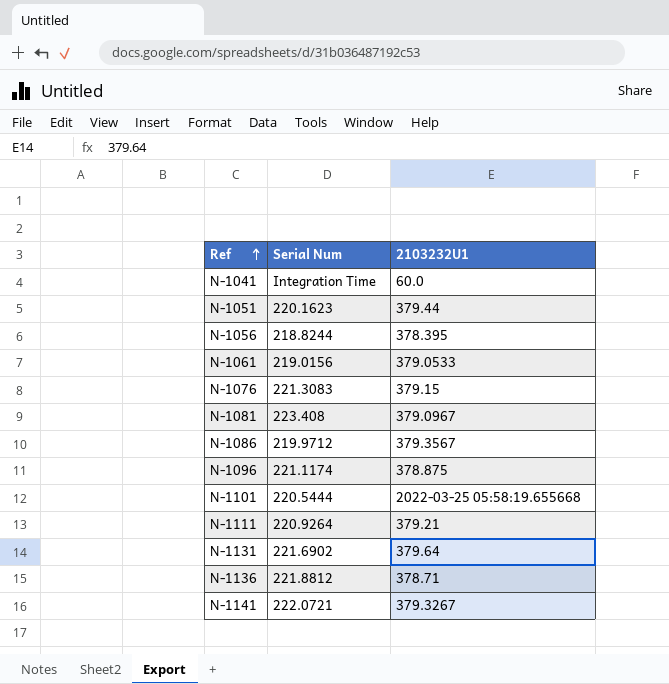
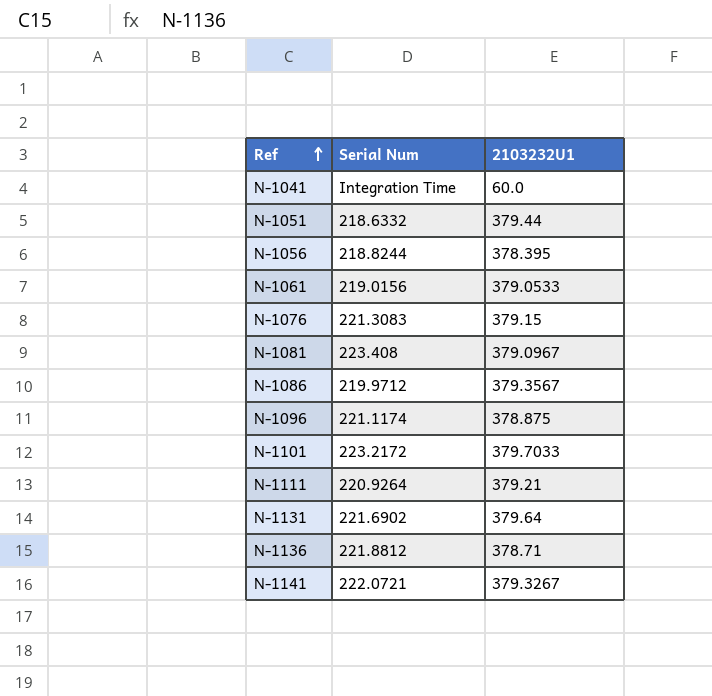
N-1051 | Serial Num: 220.1623 -> 218.6332
N-1101 | Serial Num: 220.5444 -> 223.2172
N-1101 | 2103232U1: 2022-03-25 05:58:19.655668 -> 379.7033

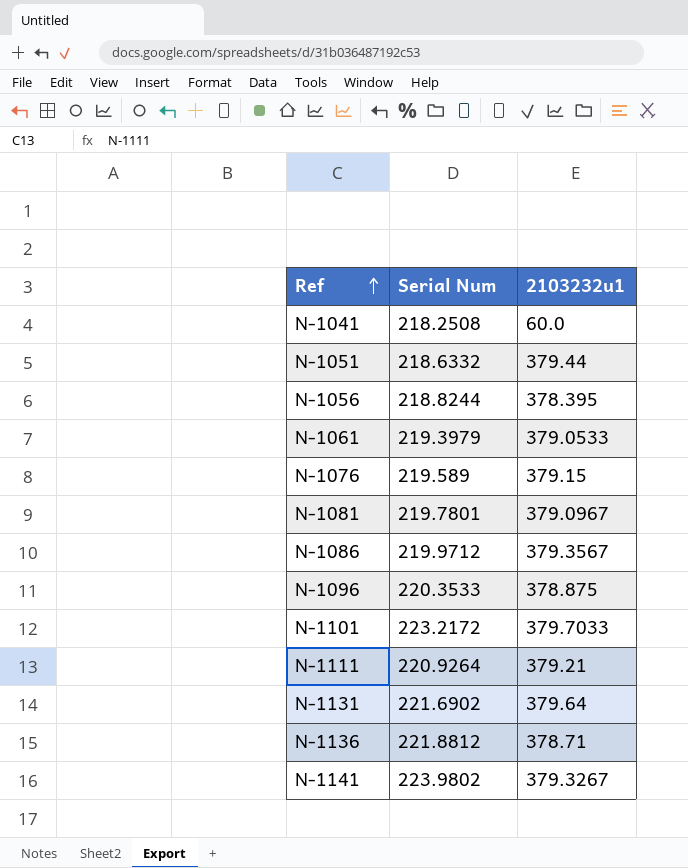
column name: 2103232U1 -> 2103232u1
N-1041 | Serial Num: Integration Time -> 218.2508
N-1061 | Serial Num: 219.0156 -> 219.3979
N-1076 | Serial Num: 221.3083 -> 219.589
N-1081 | Serial Num: 223.408 -> 219.7801
N-1096 | Serial Num: 221.1174 -> 220.3533
N-1141 | Serial Num: 222.0721 -> 223.9802

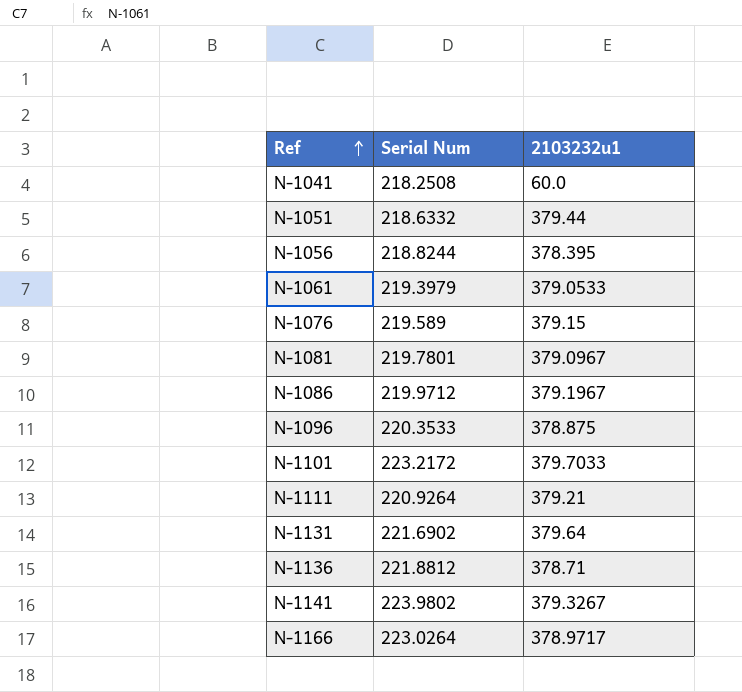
N-1086 | 2103232u1: 379.3567 -> 379.1967
row N-1166: none -> 223.0264 | 378.9717

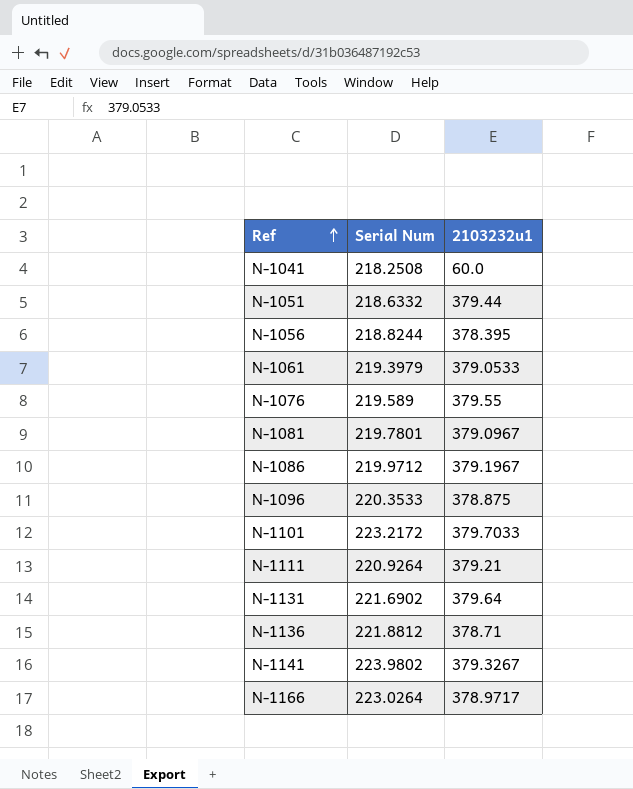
N-1076 | 2103232u1: 379.15 -> 379.55

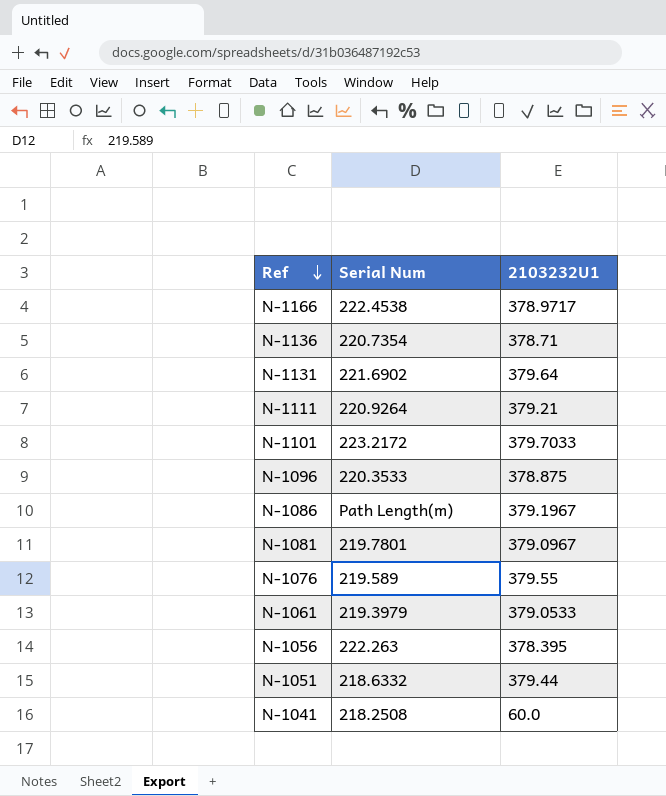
row order: Ref ascending -> Ref descending
column name: 2103232u1 -> 2103232U1
row N-1141: 223.9802 | 379.3267 -> none
N-1166 | Serial Num: 223.0264 -> 222.4538
N-1136 | Serial Num: 221.8812 -> 220.7354
N-1086 | Serial Num: 219.9712 -> Path Length(m)
N-1056 | Serial Num: 218.8244 -> 222.263

